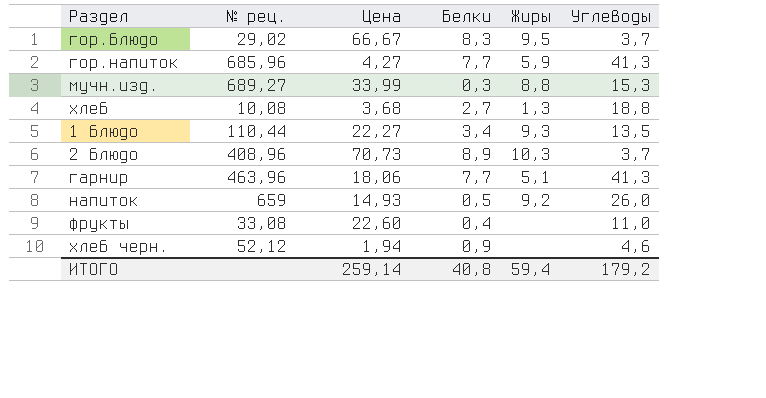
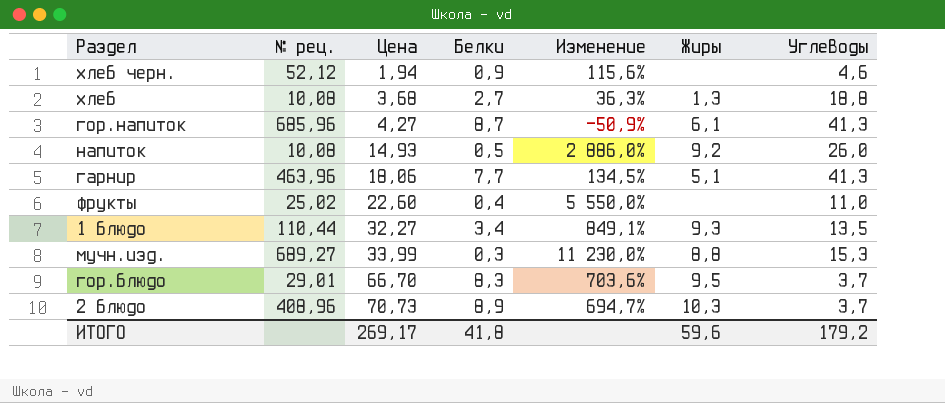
row order: none -> Цена ascending
column Изменение | formula: none -> ([Цена] - [Белки]) / [Белки]
гор.напиток | Белки: 7,7 -> 8,7
гор.напиток | Жиры: 5,9 -> 6,1
напиток | № рец.: 659 -> 10,08
фрукты | № рец.: 33,08 -> 25,02
1 блюдо | Цена: 22,27 -> 32,27
гор.блюдо | № рец.: 29,02 -> 29,01
гор.блюдо | Цена: 66,67 -> 66,70
ИТОГО | Цена: 259,14 -> 269,17
ИТОГО | Белки: 40,8 -> 41,8
ИТОГО | Жиры: 59,4 -> 59,6

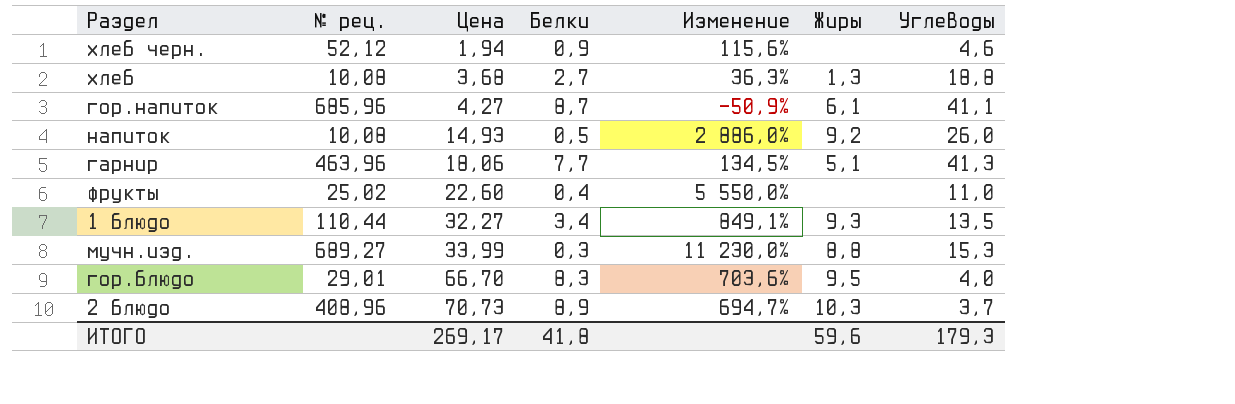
гор.напиток | Углеводы: 41,3 -> 41,1
гор.блюдо | Углеводы: 3,7 -> 4,0
ИТОГО | Углеводы: 179,2 -> 179,3

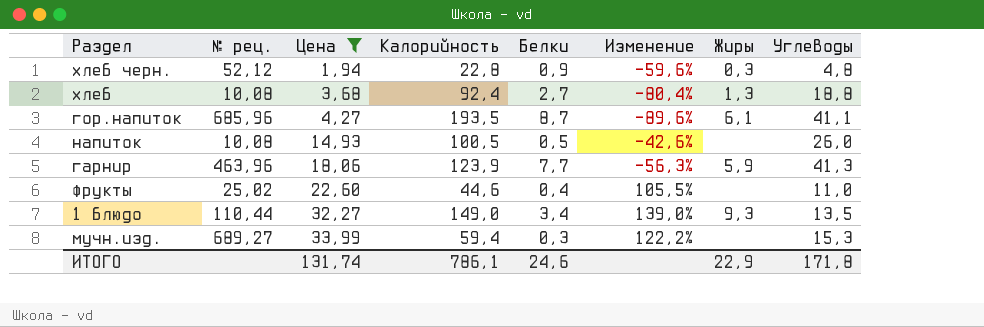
filter: none -> Цена <= 33,99
column Калорийность | position: none -> 4
column Изменение | formula: ([Цена] - [Белки]) / [Белки] -> ([Цена] - [Углеводы]) / [Углеводы]
хлеб черн. | Жиры: none -> 0,3
хлеб черн. | Углеводы: 4,6 -> 4,8
напиток | Жиры: 9,2 -> none
гарнир | Жиры: 5,1 -> 5,9
мучн.изд. | Жиры: 8,8 -> none
ИТОГО | Цена: 269,17 -> 131,74
ИТОГО | Белки: 41,8 -> 24,6
ИТОГО | Жиры: 59,6 -> 22,9
ИТОГО | Углеводы: 179,3 -> 171,8

